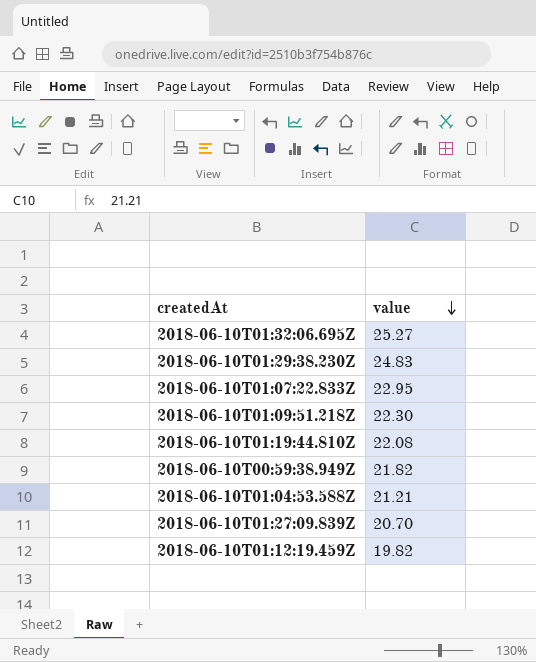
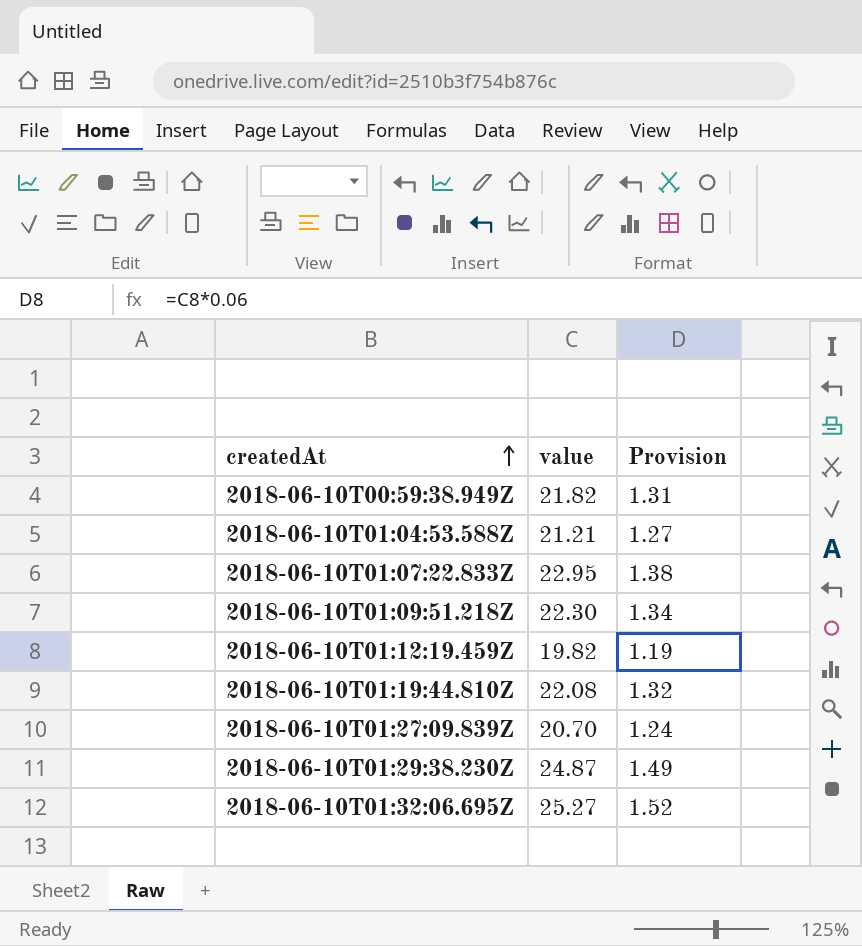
row order: value descending -> createdAt ascending
column Provision | formula: none -> [value] * 0.06
2018-06-10T01:29:38.230Z | value: 24.83 -> 24.87

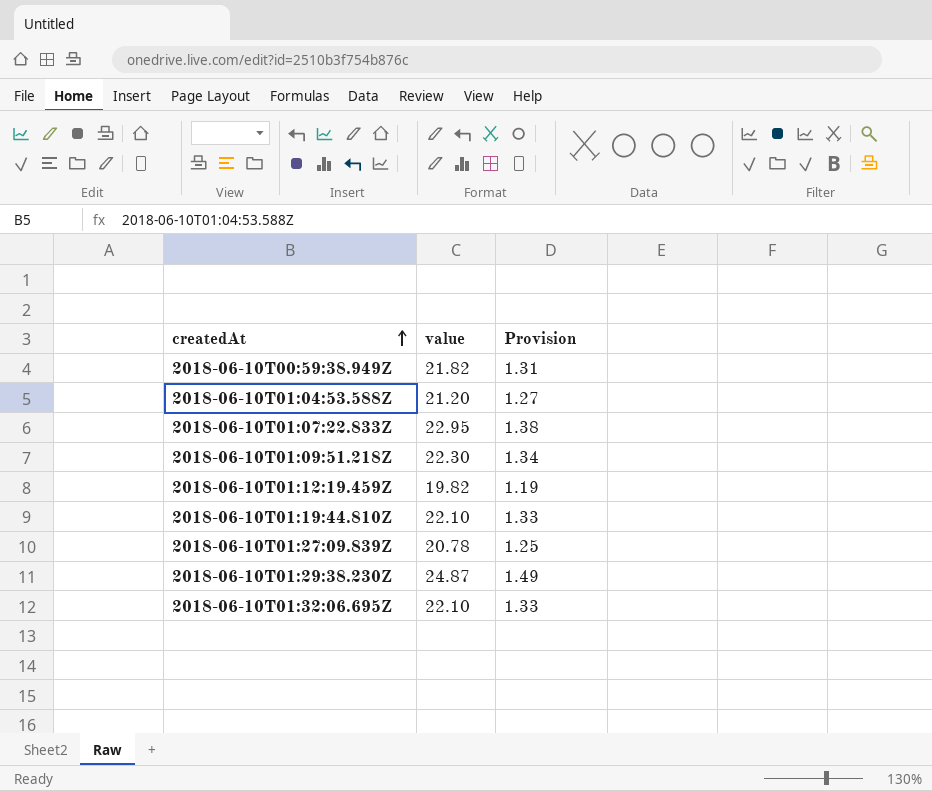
2018-06-10T01:04:53.588Z | value: 21.21 -> 21.20
2018-06-10T01:19:44.810Z | value: 22.08 -> 22.10
2018-06-10T01:19:44.810Z | Provision: 1.32 -> 1.33
2018-06-10T01:27:09.839Z | value: 20.70 -> 20.78
2018-06-10T01:27:09.839Z | Provision: 1.24 -> 1.25
2018-06-10T01:32:06.695Z | value: 25.27 -> 22.10
2018-06-10T01:32:06.695Z | Provision: 1.52 -> 1.33

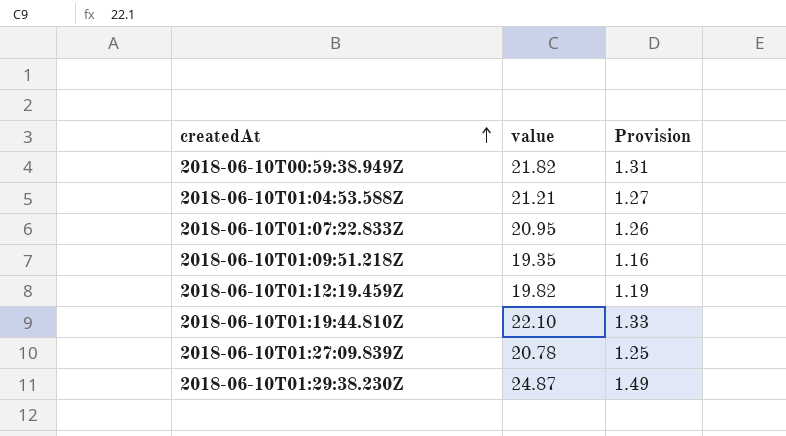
row 2018-06-10T01:32:06.695Z: 22.10 | 1.33 -> none
2018-06-10T01:04:53.588Z | value: 21.20 -> 21.21
2018-06-10T01:07:22.833Z | value: 22.95 -> 20.95
2018-06-10T01:07:22.833Z | Provision: 1.38 -> 1.26
2018-06-10T01:09:51.218Z | value: 22.30 -> 19.35
2018-06-10T01:09:51.218Z | Provision: 1.34 -> 1.16

